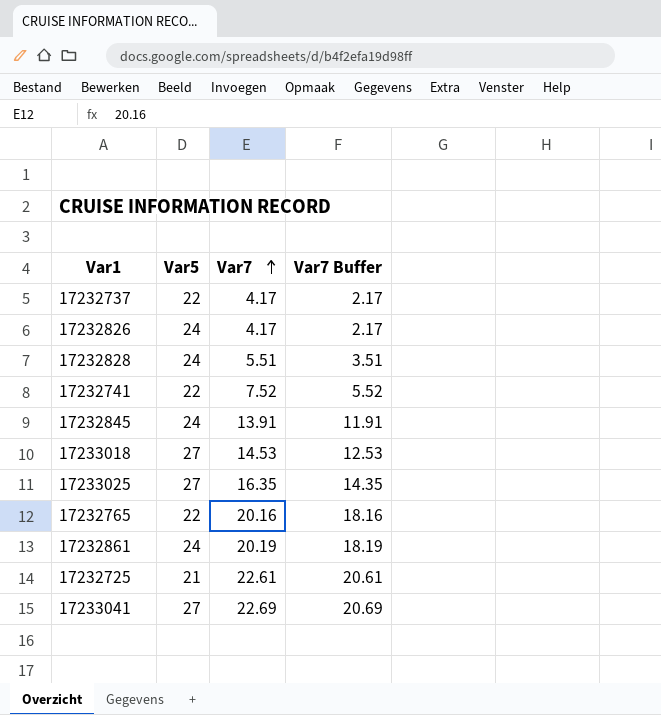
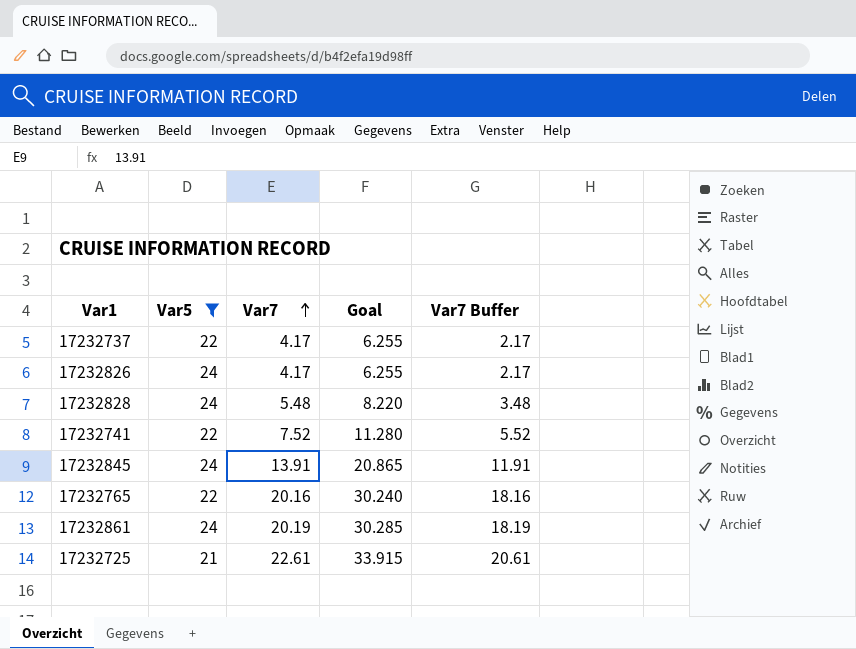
filter: none -> Var5 != 27
column Goal | formula: none -> [Var7] * 1.5
17232828 | Var7: 5.51 -> 5.48
17232828 | Var7 Buffer: 3.51 -> 3.48

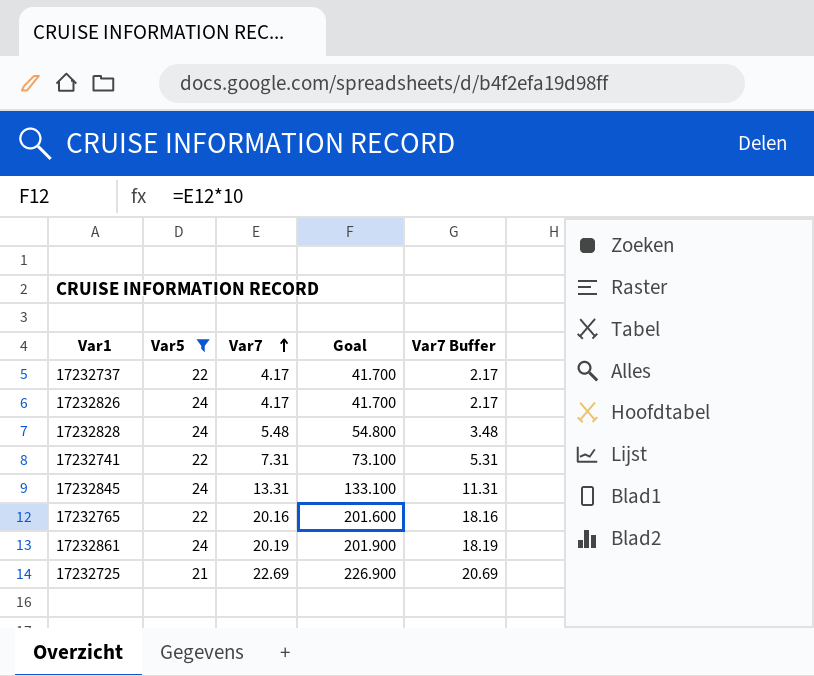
column Goal | formula: [Var7] * 1.5 -> [Var7] * 10
17232741 | Var7: 7.52 -> 7.31
17232741 | Var7 Buffer: 5.52 -> 5.31
17232845 | Var7: 13.91 -> 13.31
17232845 | Var7 Buffer: 11.91 -> 11.31
17232725 | Var7: 22.61 -> 22.69
17232725 | Var7 Buffer: 20.61 -> 20.69

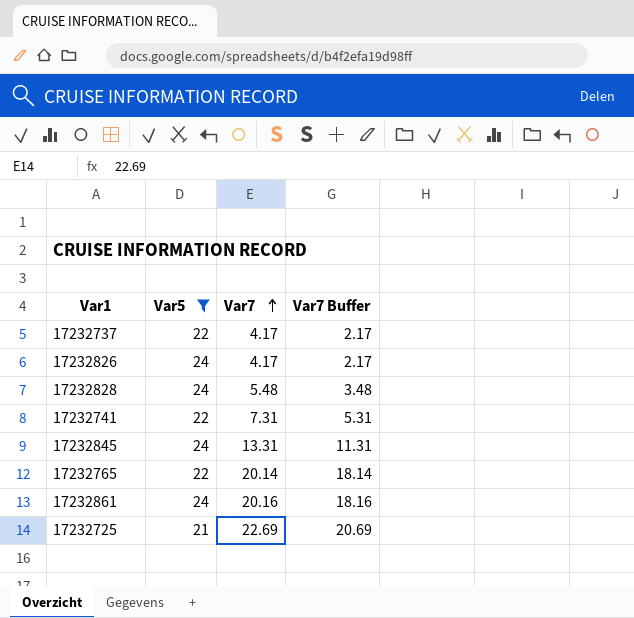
column Goal | formula: [Var7] * 10 -> none
17232765 | Var7: 20.16 -> 20.14
17232765 | Var7 Buffer: 18.16 -> 18.14
17232861 | Var7: 20.19 -> 20.16
17232861 | Var7 Buffer: 18.19 -> 18.16

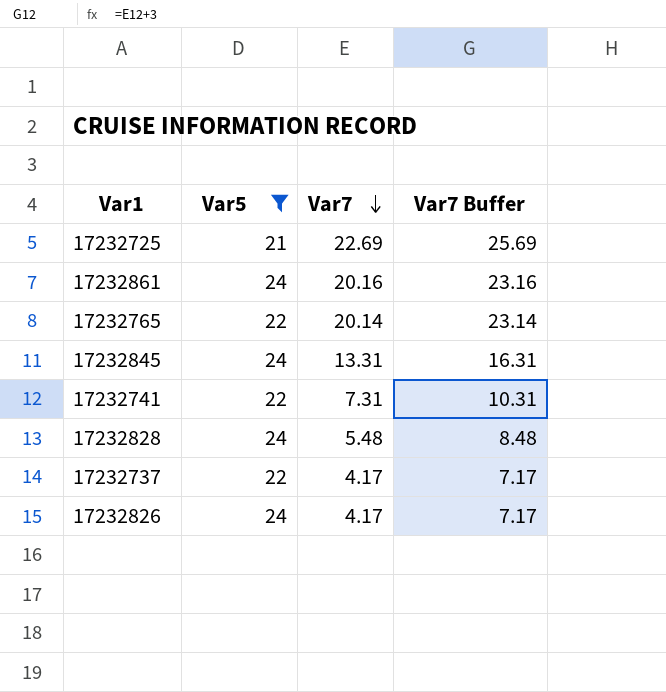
row order: Var7 ascending -> Var7 descending
column Var7 Buffer | formula: [Var7] - 2 -> [Var7] + 3

